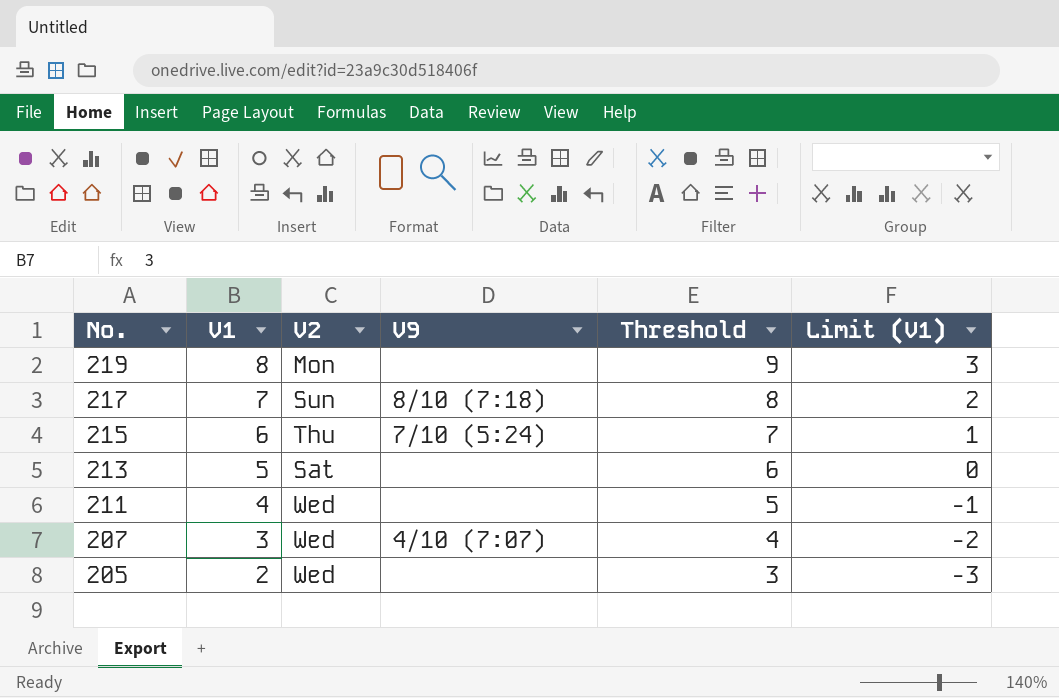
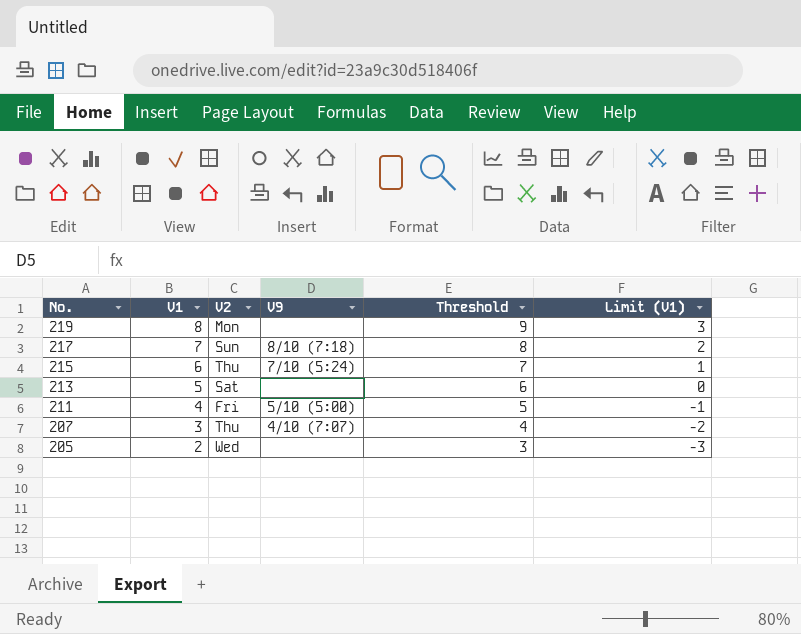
211 | V2: Wed -> Fri
211 | V9: none -> 5/10 (5:00)
207 | V2: Wed -> Thu

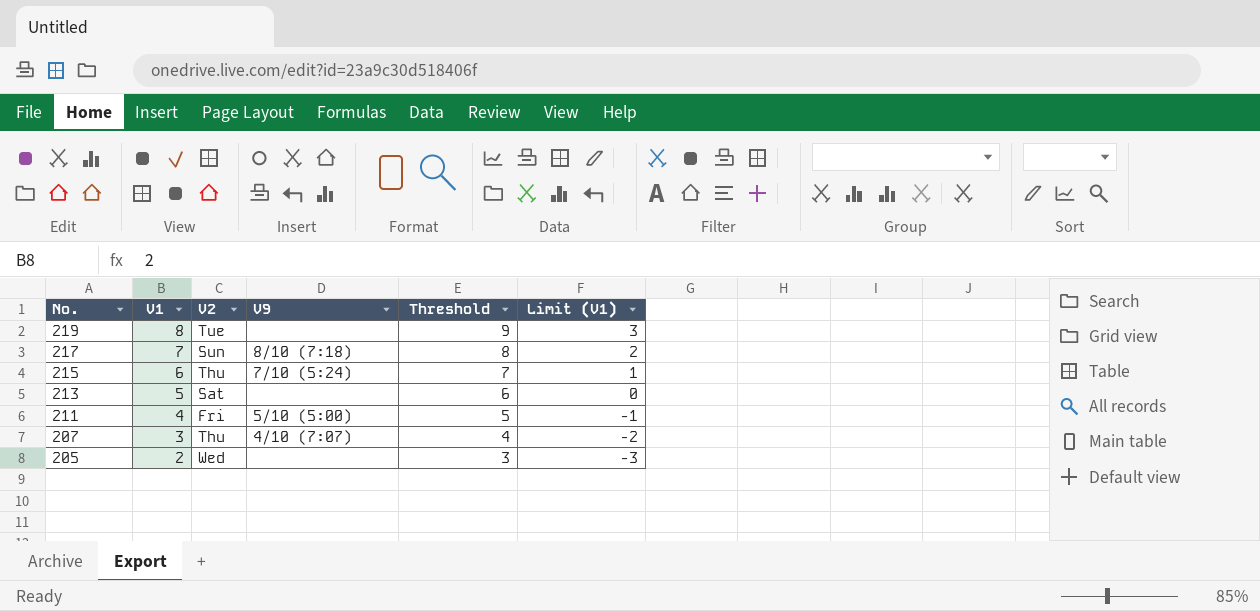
219 | V2: Mon -> Tue

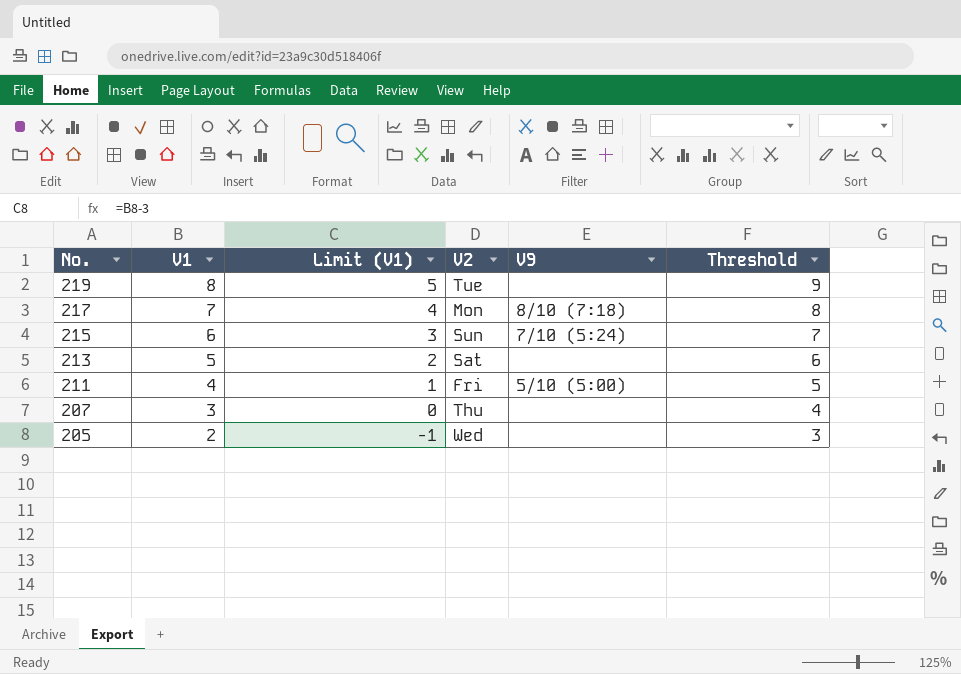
column Limit (V1) | formula: [V1] - 5 -> [V1] - 3
column Limit (V1) | position: 6 -> 3
217 | V2: Sun -> Mon
215 | V2: Thu -> Sun
207 | V9: 4/10 (7:07) -> none

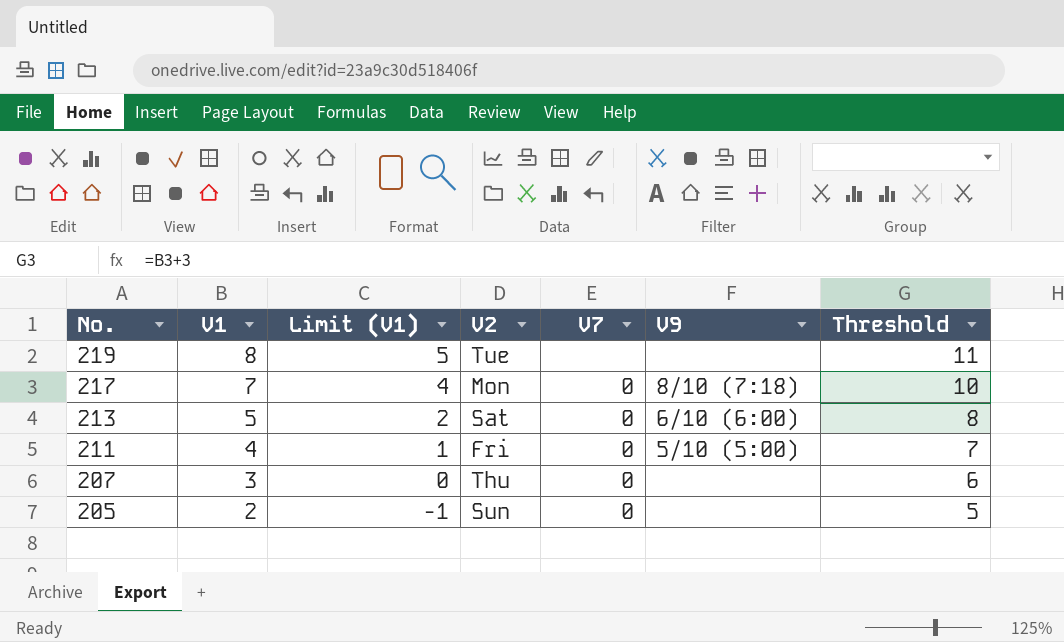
column V7 | position: none -> 5
column Threshold | formula: [V1] + 1 -> [V1] + 3
row 215: 6 | 3 | Sun | 7/10 (5:24) | 7 -> none
213 | V9: none -> 6/10 (6:00)
205 | V2: Wed -> Sun

